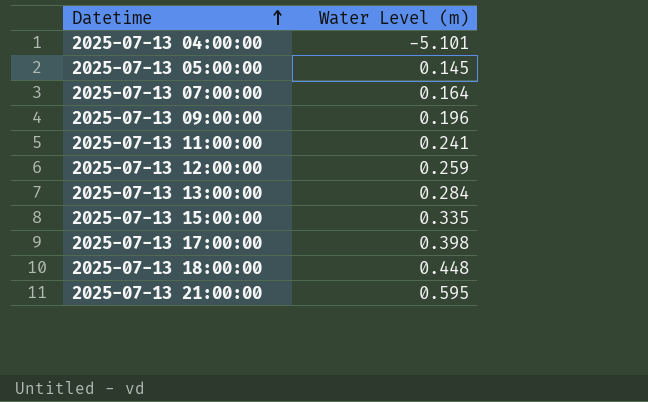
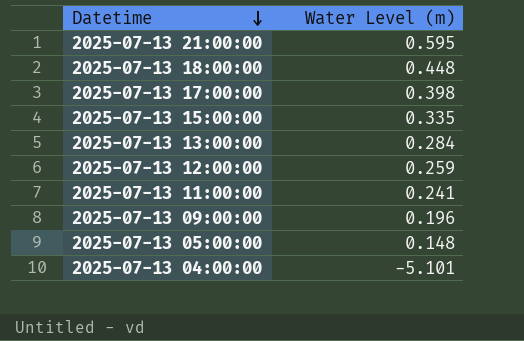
row order: Datetime ascending -> Datetime descending
row 2025-07-13 07:00:00: 0.164 -> none
2025-07-13 05:00:00 | Water Level (m): 0.145 -> 0.148

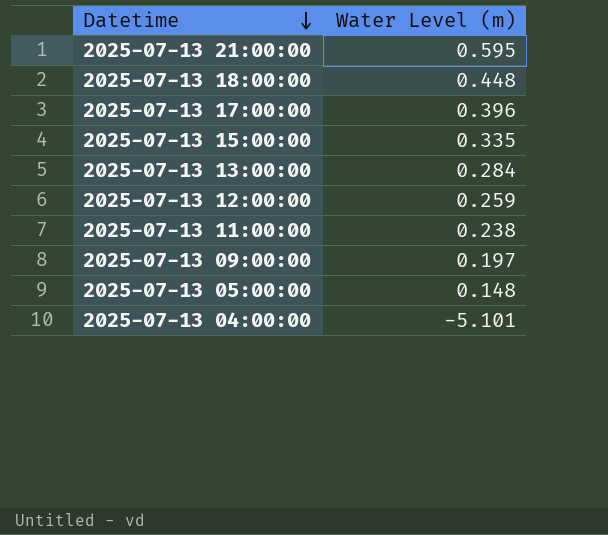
2025-07-13 17:00:00 | Water Level (m): 0.398 -> 0.396
2025-07-13 11:00:00 | Water Level (m): 0.241 -> 0.238
2025-07-13 09:00:00 | Water Level (m): 0.196 -> 0.197

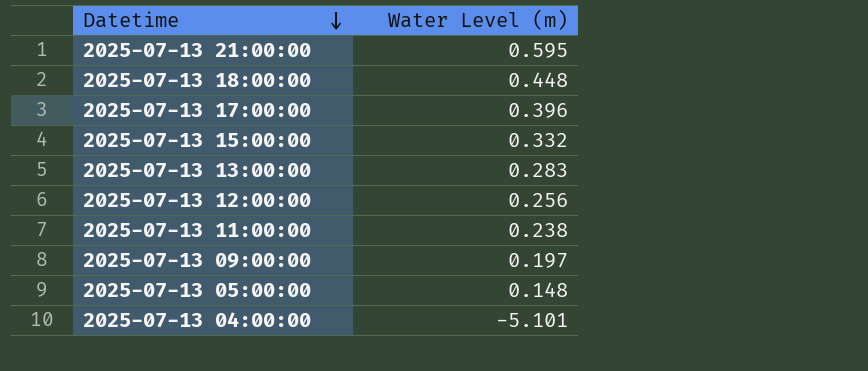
2025-07-13 15:00:00 | Water Level (m): 0.335 -> 0.332
2025-07-13 13:00:00 | Water Level (m): 0.284 -> 0.283
2025-07-13 12:00:00 | Water Level (m): 0.259 -> 0.256

